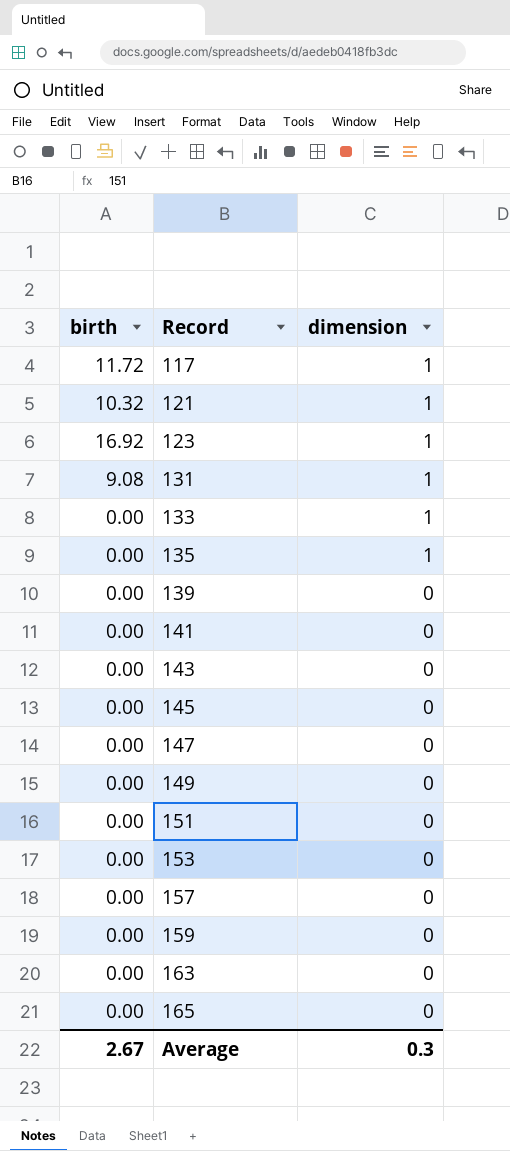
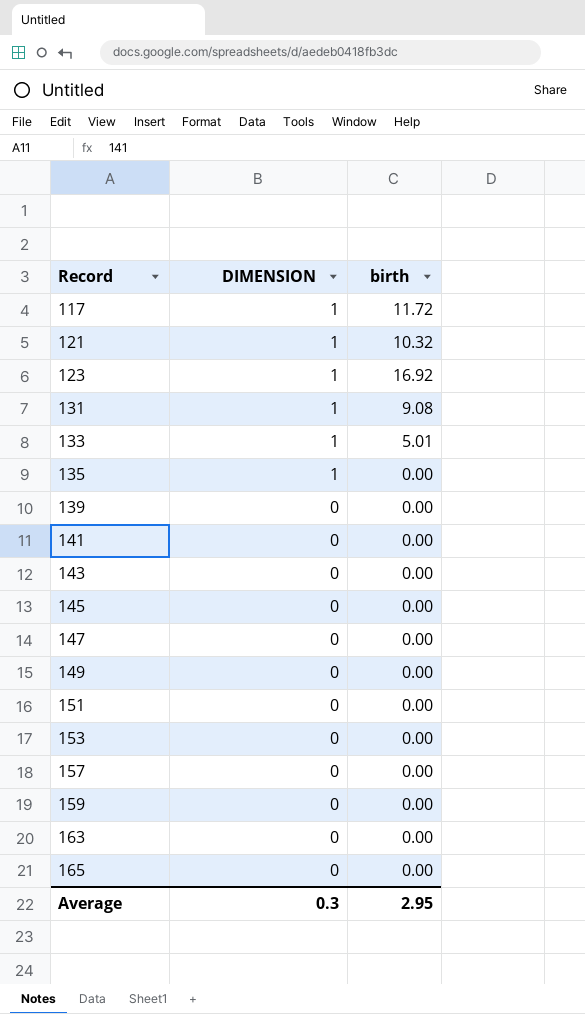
column name: dimension -> DIMENSION
column birth | position: 1 -> 3
133 | birth: 0.00 -> 5.01
Average | birth: 2.67 -> 2.95

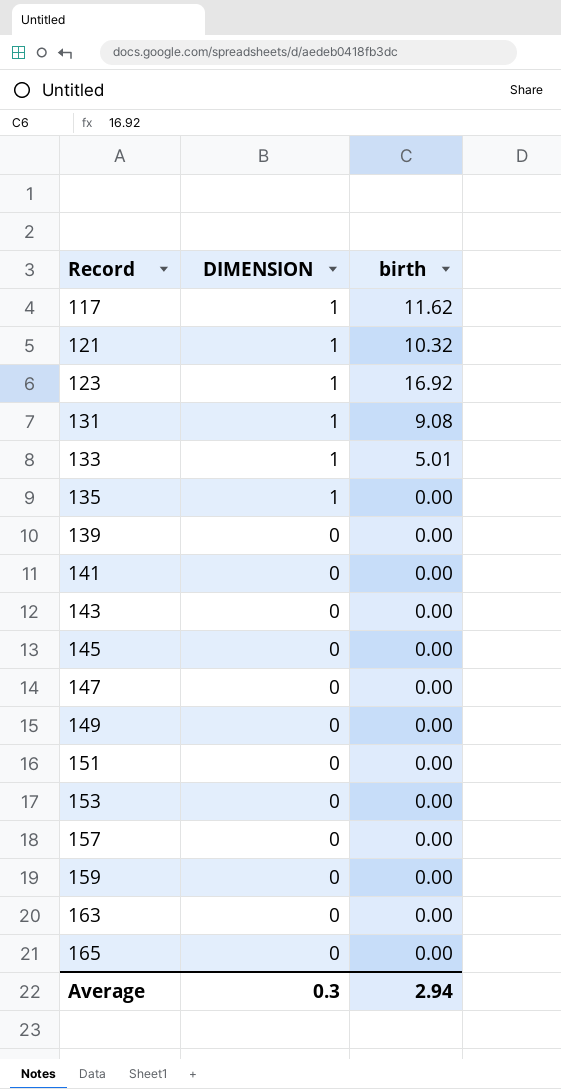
117 | birth: 11.72 -> 11.62
Average | birth: 2.95 -> 2.94

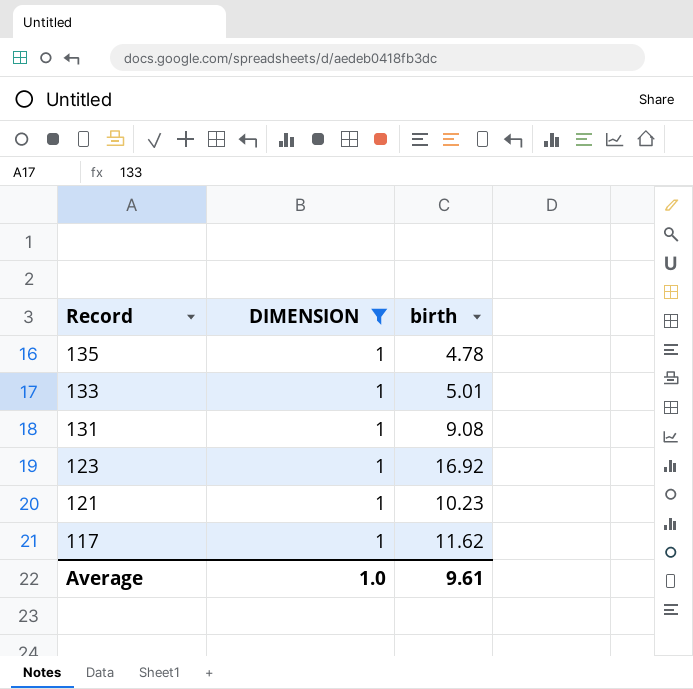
filter: none -> DIMENSION = 1
row order: Record ascending -> Record descending
135 | birth: 0.00 -> 4.78
121 | birth: 10.32 -> 10.23
Average | DIMENSION: 0.3 -> 1.0
Average | birth: 2.94 -> 9.61

